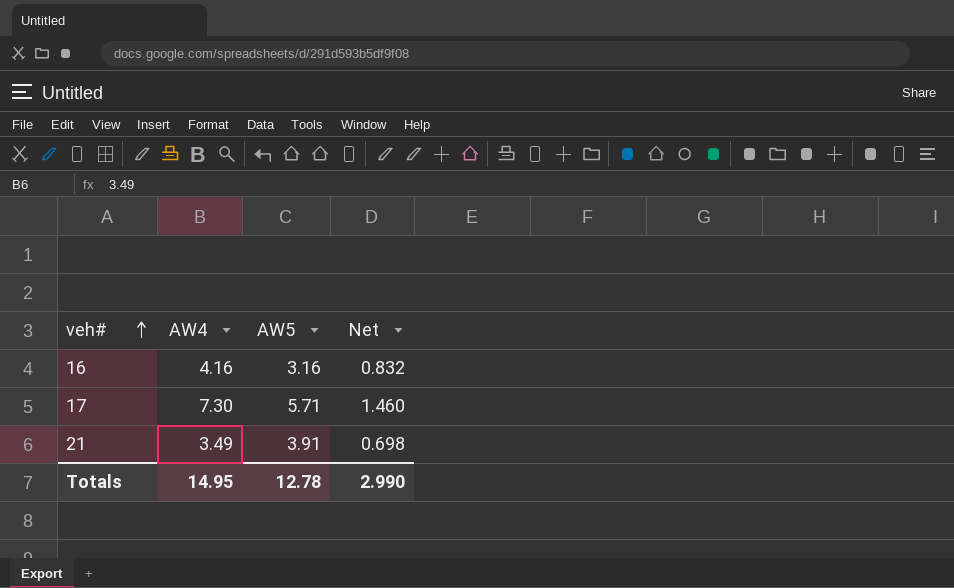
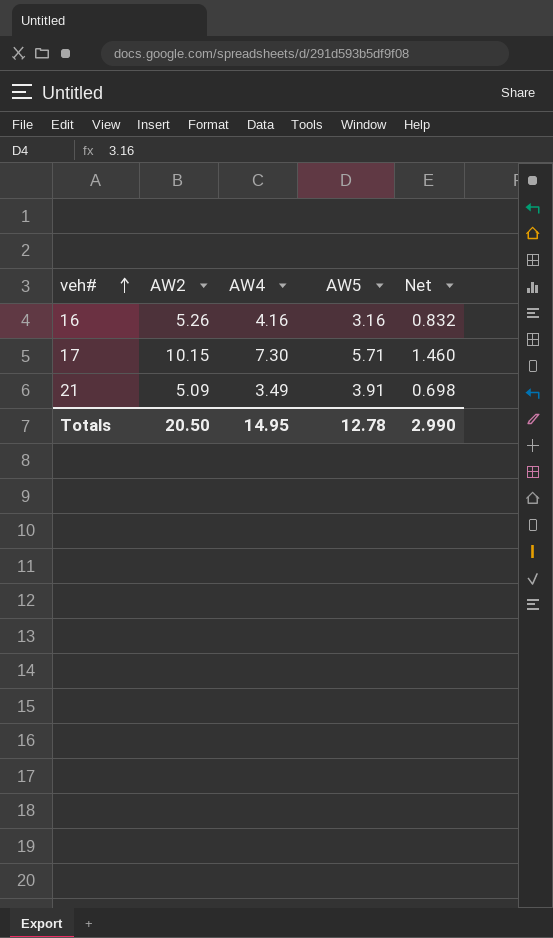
column AW2 | position: none -> 2

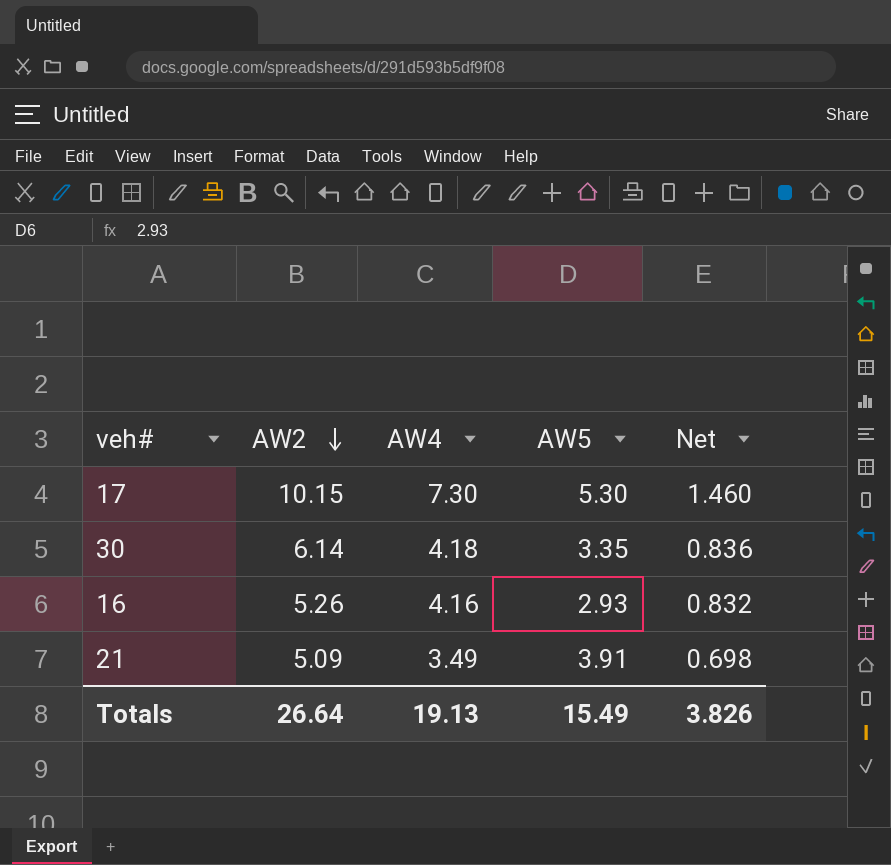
row order: veh# ascending -> AW2 descending
17 | AW5: 5.71 -> 5.30
row 30: none -> 6.14 | 4.18 | 3.35 | 0.836
16 | AW5: 3.16 -> 2.93
Totals | AW2: 20.50 -> 26.64
Totals | AW4: 14.95 -> 19.13
Totals | AW5: 12.78 -> 15.49
Totals | Net: 2.990 -> 3.826

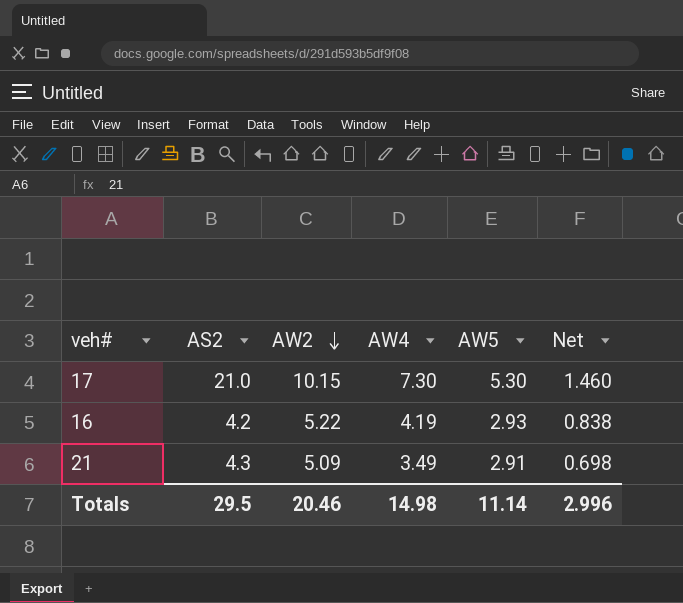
column AS2 | position: none -> 2
row 30: 6.14 | 4.18 | 3.35 | 0.836 -> none
16 | AW2: 5.26 -> 5.22
16 | AW4: 4.16 -> 4.19
16 | Net: 0.832 -> 0.838
21 | AW5: 3.91 -> 2.91
Totals | AW2: 26.64 -> 20.46
Totals | AW4: 19.13 -> 14.98
Totals | AW5: 15.49 -> 11.14
Totals | Net: 3.826 -> 2.996

